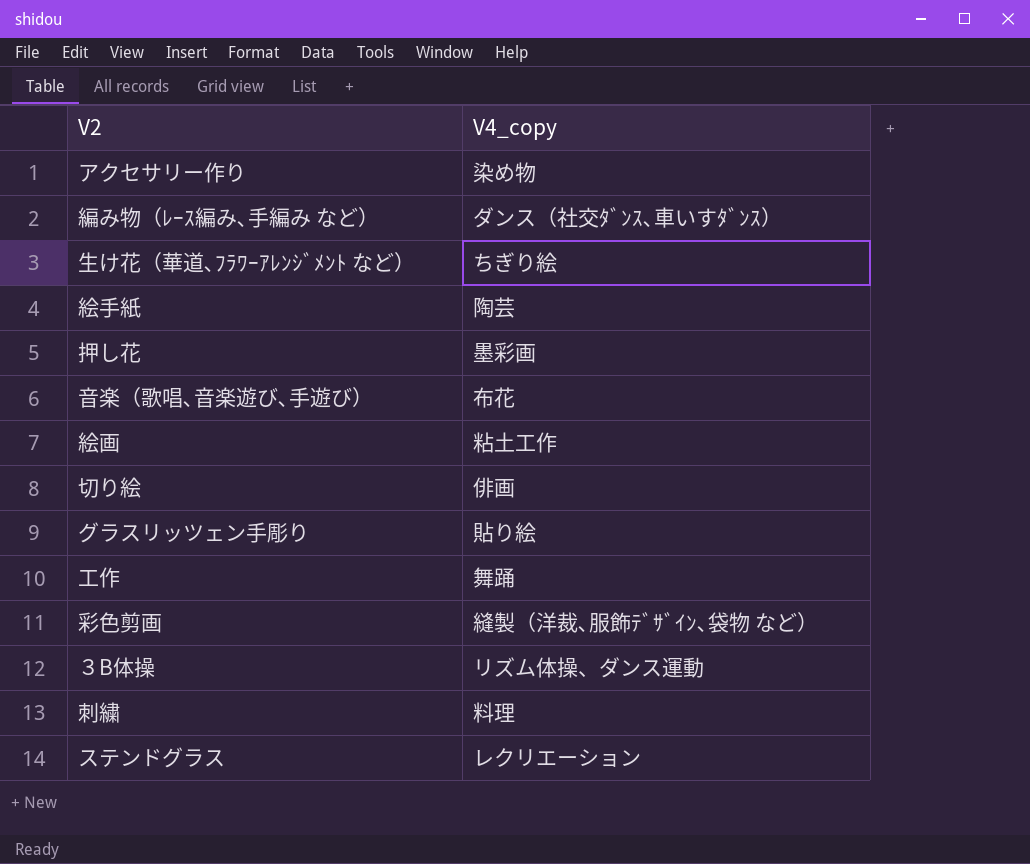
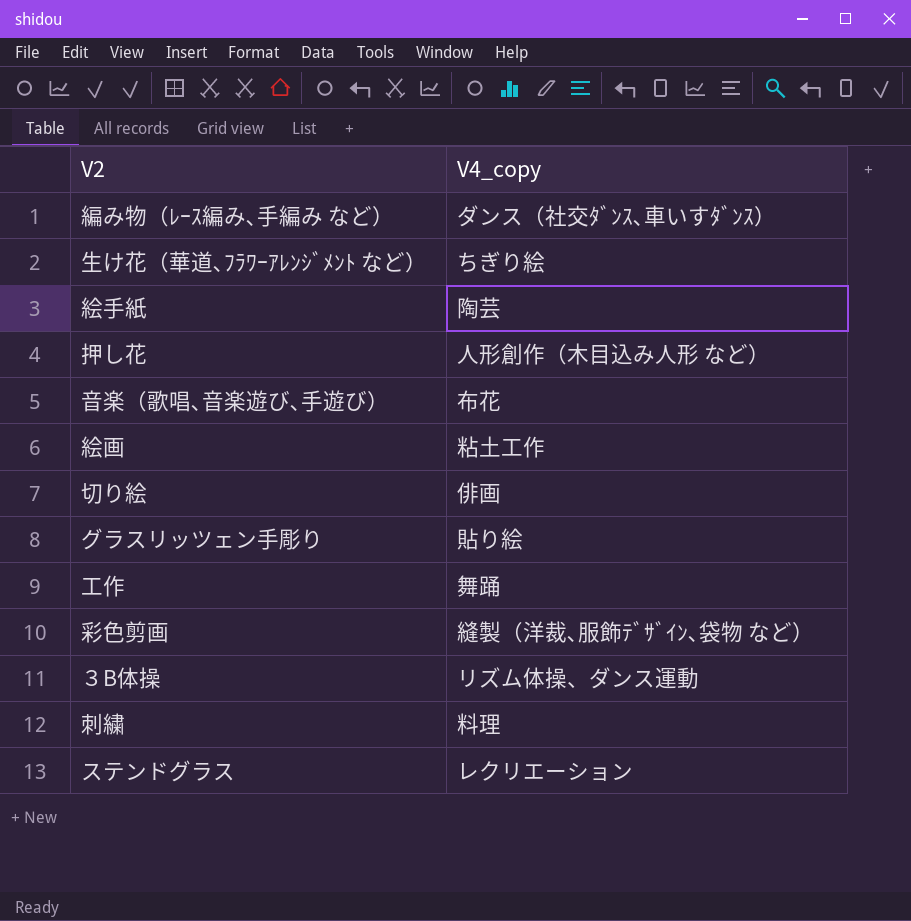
row アクセサリー作り: 染め物 -> none
押し花 | V4_copy: 墨彩画 -> 人形創作（木目込み人形 など）

